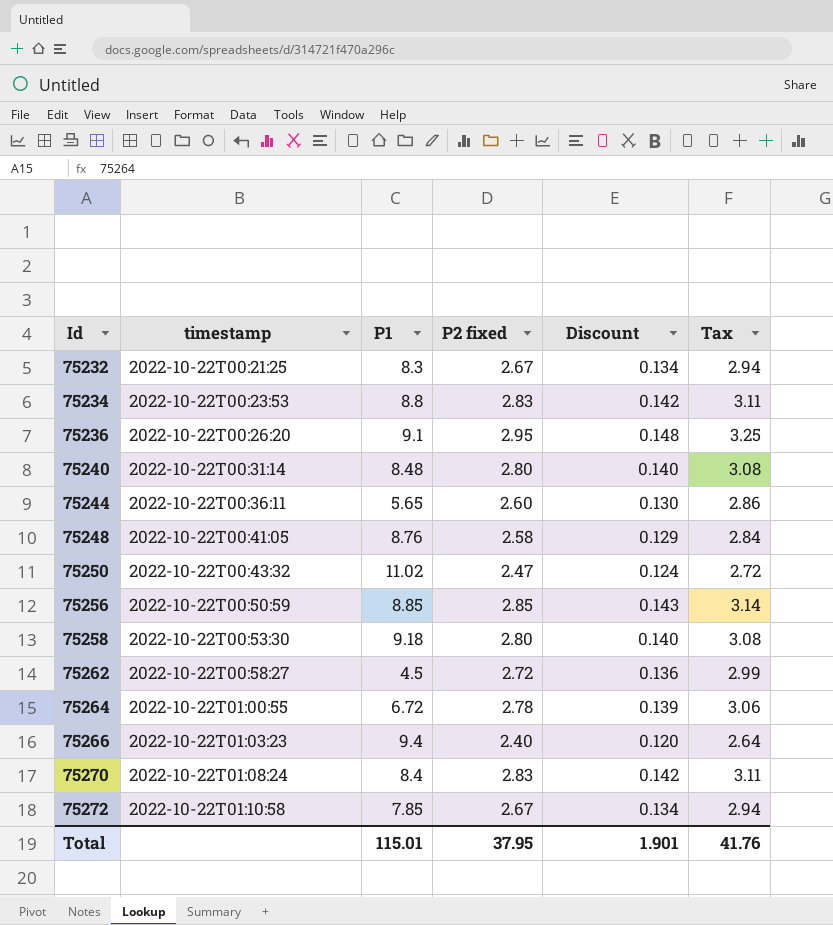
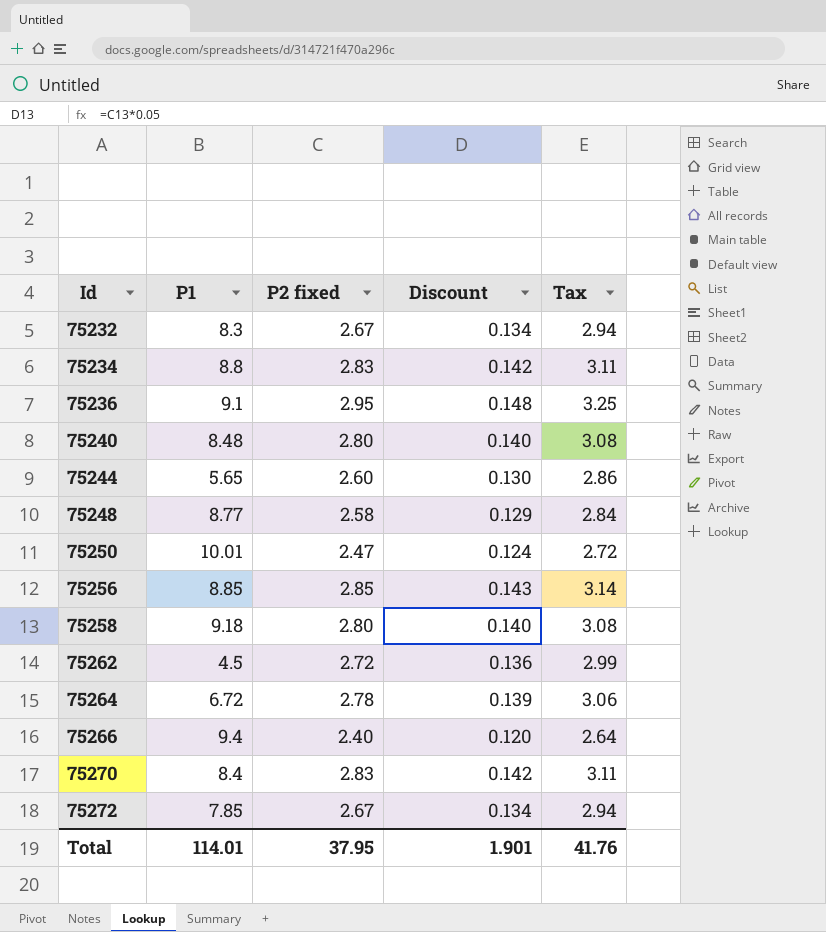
column timestamp | position: 2 -> none
75248 | P1: 8.76 -> 8.77
75250 | P1: 11.02 -> 10.01
Total | P1: 115.01 -> 114.01

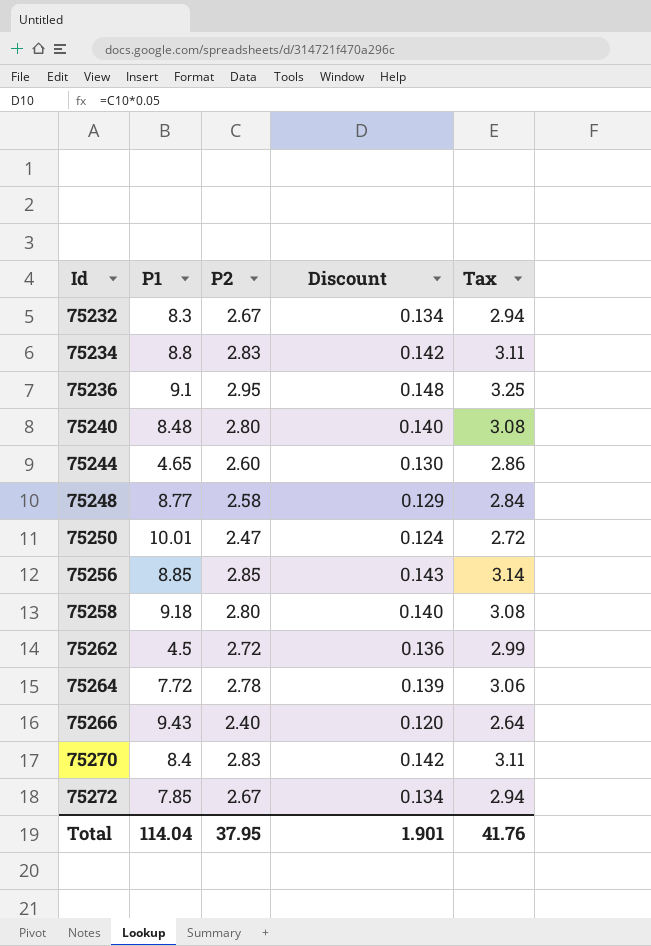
column name: P2 fixed -> P2
75244 | P1: 5.65 -> 4.65
75264 | P1: 6.72 -> 7.72
75266 | P1: 9.4 -> 9.43
Total | P1: 114.01 -> 114.04

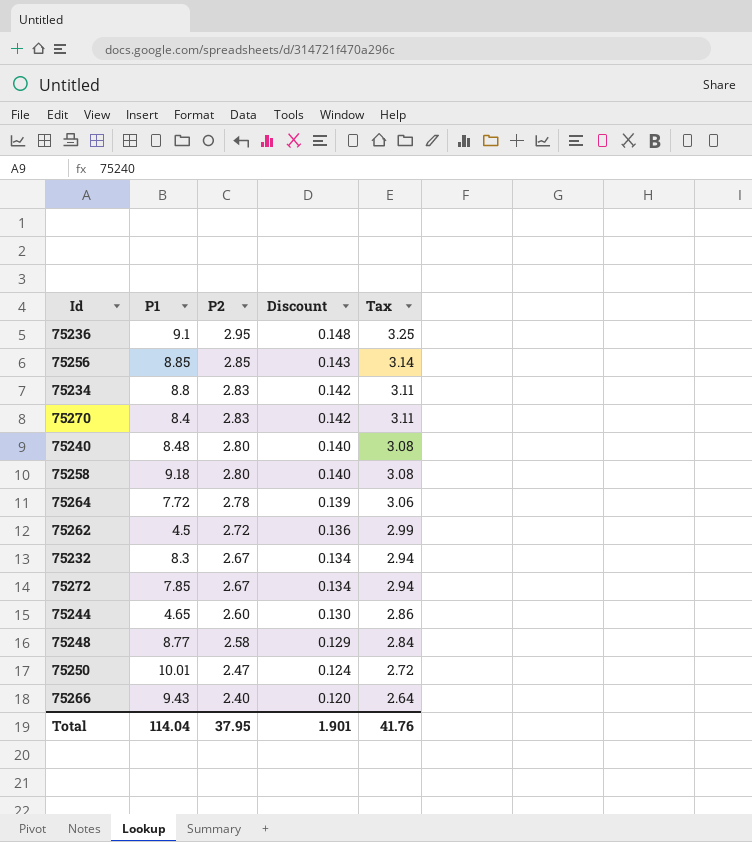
row order: Id ascending -> P2 descending

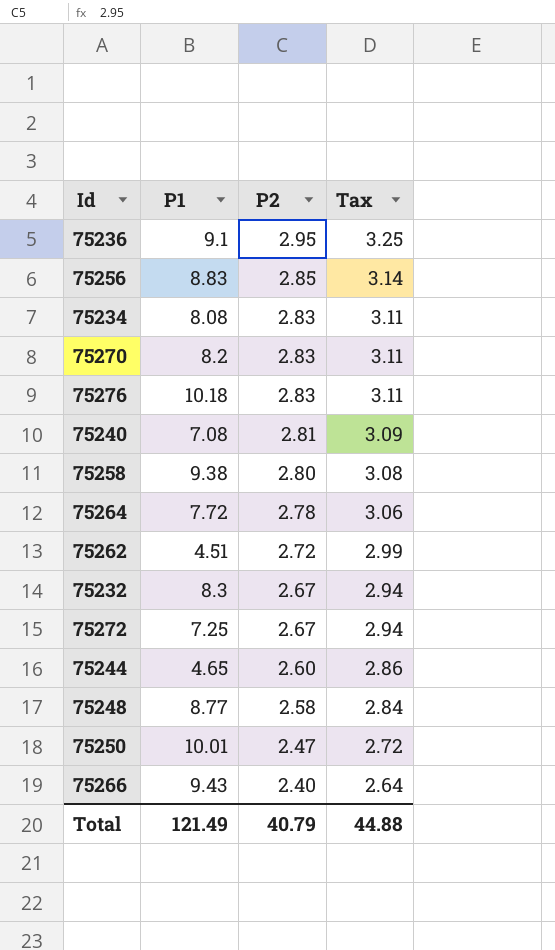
column Discount | formula: [P2] * 0.05 -> none
75256 | P1: 8.85 -> 8.83
75234 | P1: 8.8 -> 8.08
75270 | P1: 8.4 -> 8.2
row 75276: none -> 10.18 | 2.83 | 3.11
75240 | P1: 8.48 -> 7.08
75240 | P2: 2.80 -> 2.81
75240 | Tax: 3.08 -> 3.09
75258 | P1: 9.18 -> 9.38
75262 | P1: 4.5 -> 4.51
75272 | P1: 7.85 -> 7.25
Total | P1: 114.04 -> 121.49
Total | P2: 37.95 -> 40.79
Total | Tax: 41.76 -> 44.88

